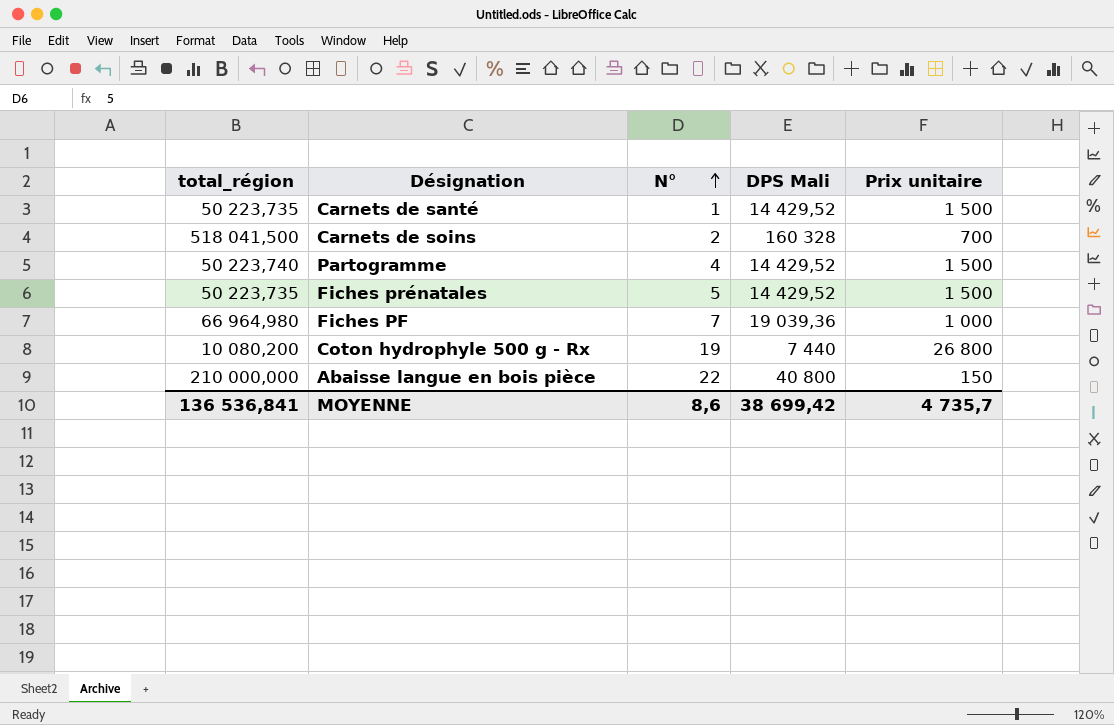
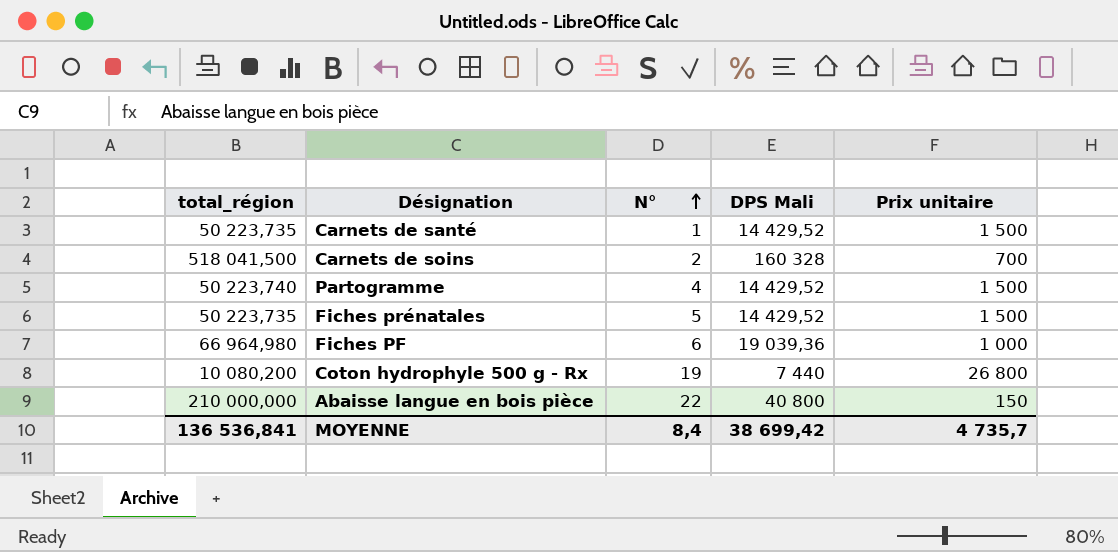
Fiches PF | N°: 7 -> 6
MOYENNE | N°: 8,6 -> 8,4

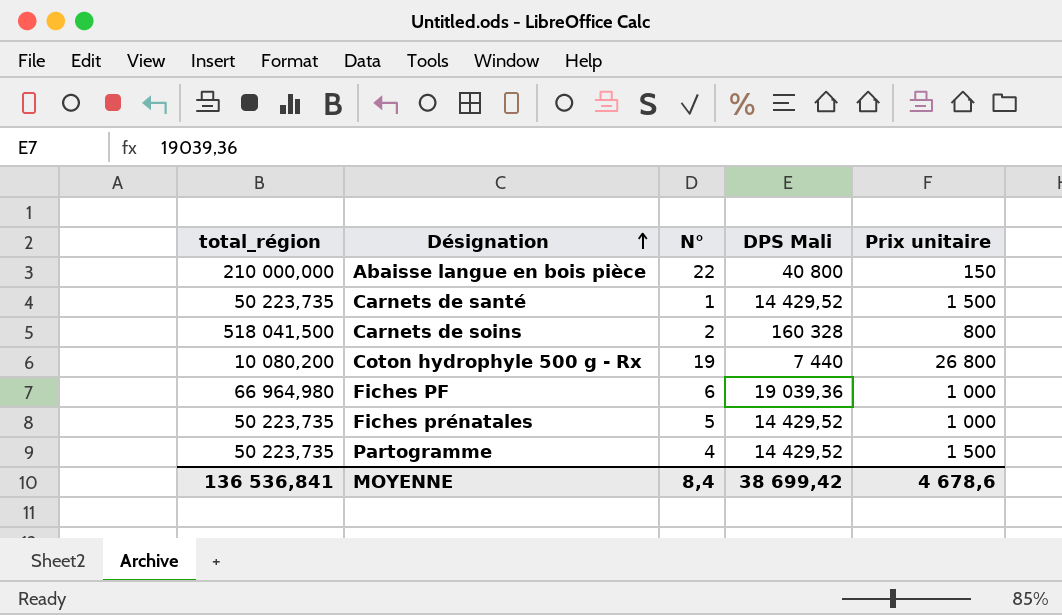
row order: N° ascending -> Désignation ascending
Carnets de soins | Prix unitaire: 700 -> 800
Fiches prénatales | Prix unitaire: 1 500 -> 1 000
Partogramme | total_région: 50 223,740 -> 50 223,735
MOYENNE | Prix unitaire: 4 735,7 -> 4 678,6

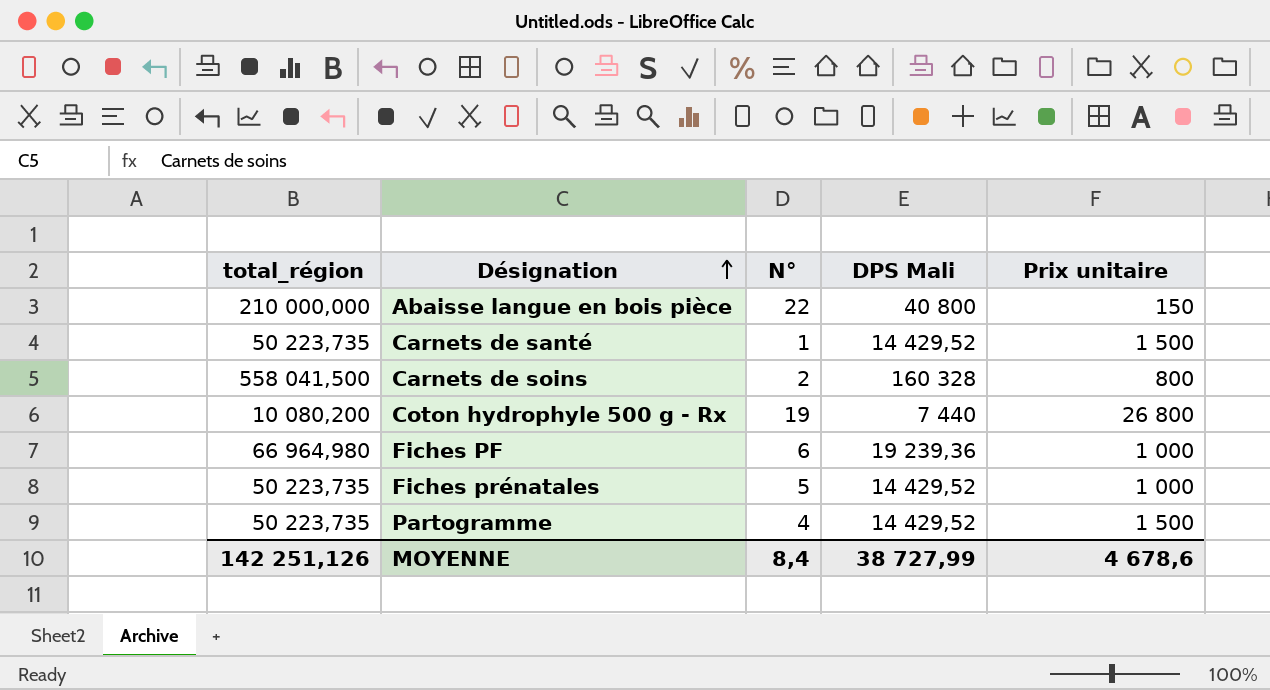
Carnets de soins | total_région: 518 041,500 -> 558 041,500
Fiches PF | DPS Mali: 19 039,36 -> 19 239,36
MOYENNE | total_région: 136 536,841 -> 142 251,126
MOYENNE | DPS Mali: 38 699,42 -> 38 727,99

